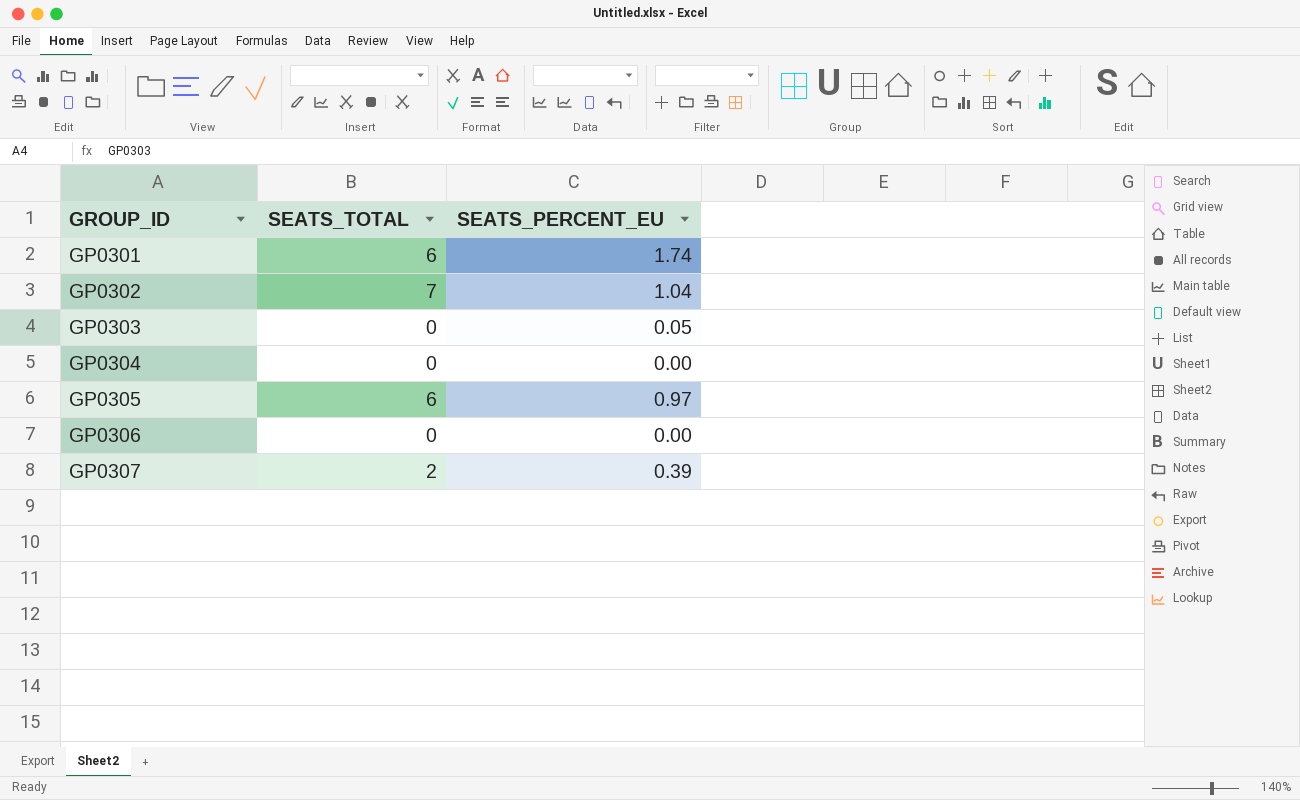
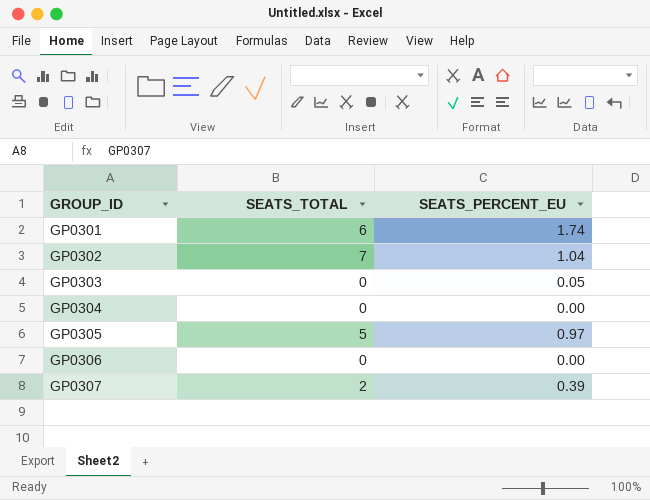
GP0305 | SEATS_TOTAL: 6 -> 5

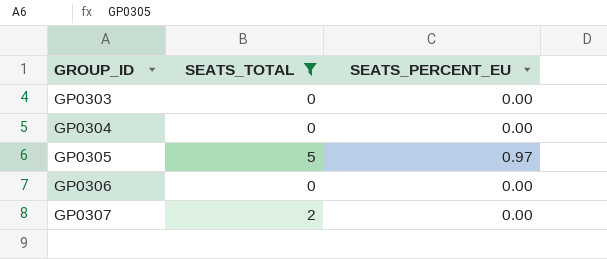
filter: none -> SEATS_TOTAL <= 5
GP0303 | SEATS_PERCENT_EU: 0.05 -> 0.00
GP0307 | SEATS_PERCENT_EU: 0.39 -> 0.00

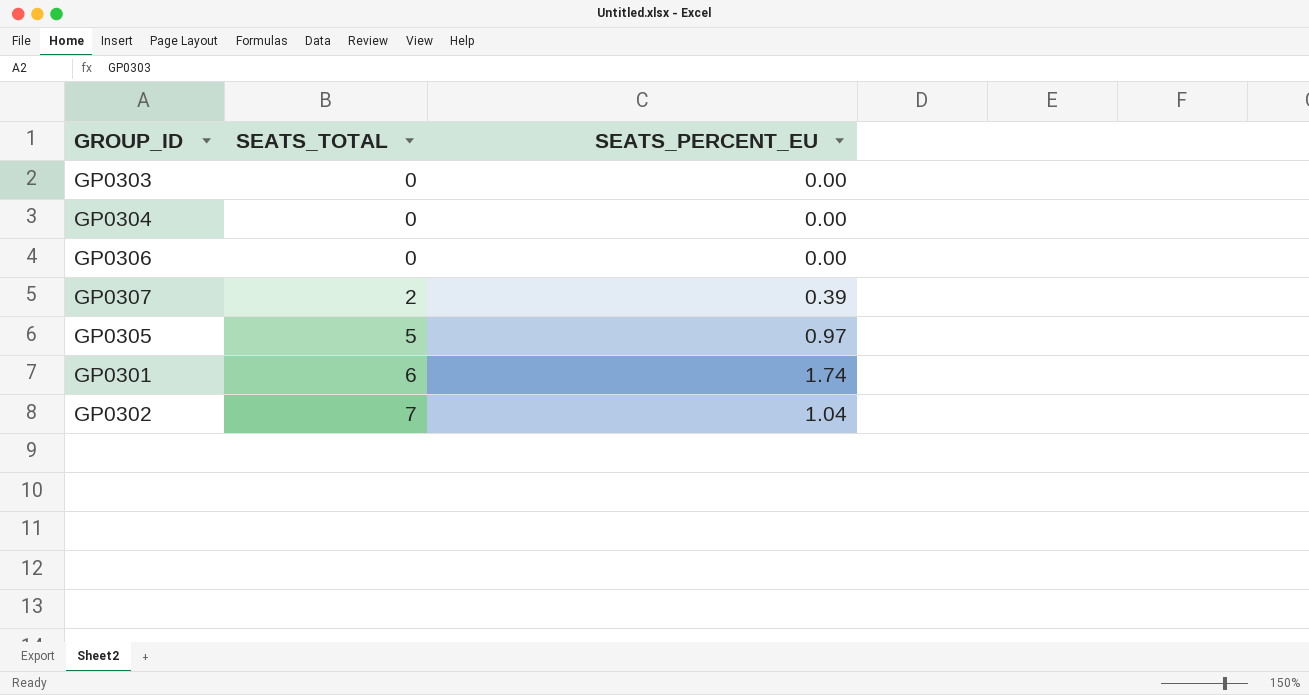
filter: SEATS_TOTAL <= 5 -> none
row order: GROUP_ID ascending -> SEATS_TOTAL ascending
GP0307 | SEATS_PERCENT_EU: 0.00 -> 0.39

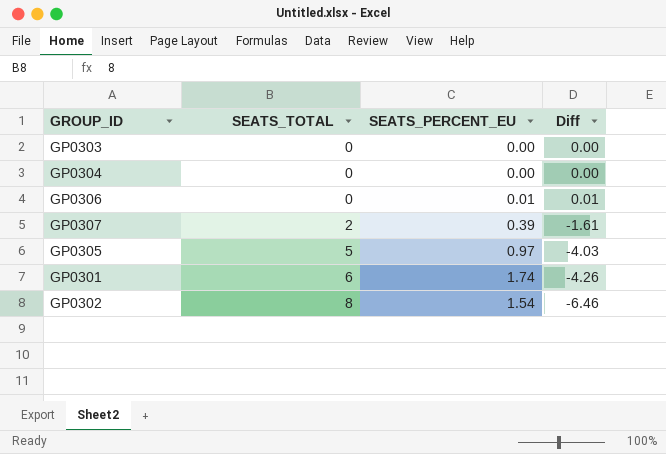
column Diff | formula: none -> [SEATS_PERCENT_EU] - [SEATS_TOTAL]
GP0306 | SEATS_PERCENT_EU: 0.00 -> 0.01
GP0302 | SEATS_TOTAL: 7 -> 8
GP0302 | SEATS_PERCENT_EU: 1.04 -> 1.54

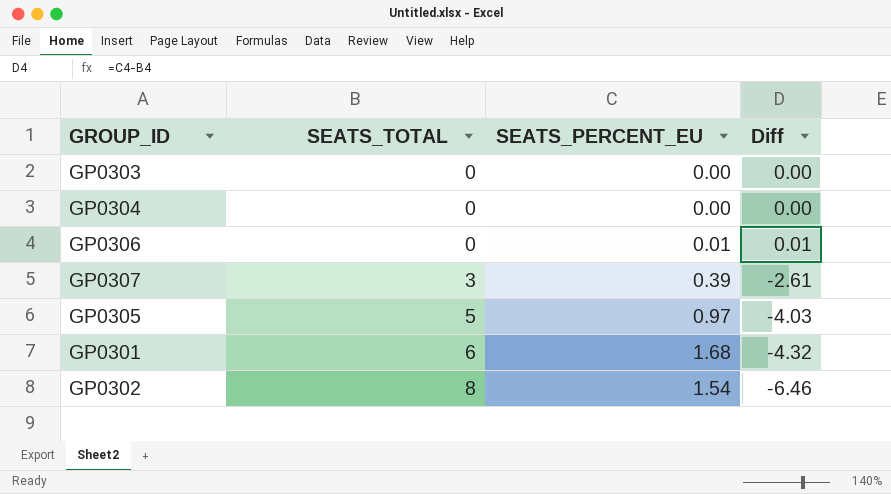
GP0307 | SEATS_TOTAL: 2 -> 3
GP0307 | Diff: -1.61 -> -2.61
GP0301 | SEATS_PERCENT_EU: 1.74 -> 1.68
GP0301 | Diff: -4.26 -> -4.32

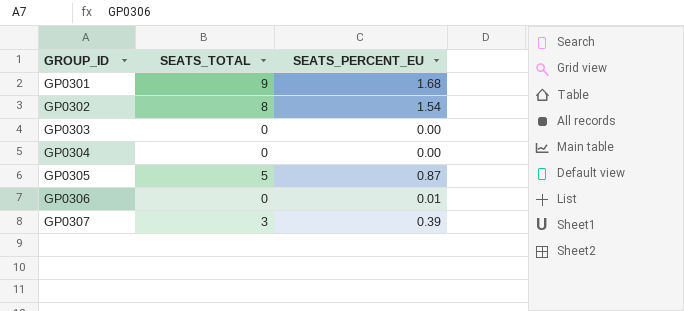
row order: SEATS_TOTAL ascending -> GROUP_ID ascending
column Diff | formula: [SEATS_PERCENT_EU] - [SEATS_TOTAL] -> none
GP0301 | SEATS_TOTAL: 6 -> 9
GP0305 | SEATS_PERCENT_EU: 0.97 -> 0.87

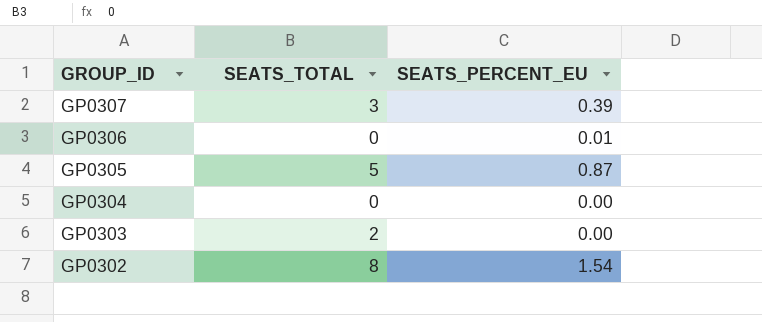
row order: GROUP_ID ascending -> GROUP_ID descending
row GP0301: 9 | 1.68 -> none
GP0303 | SEATS_TOTAL: 0 -> 2

